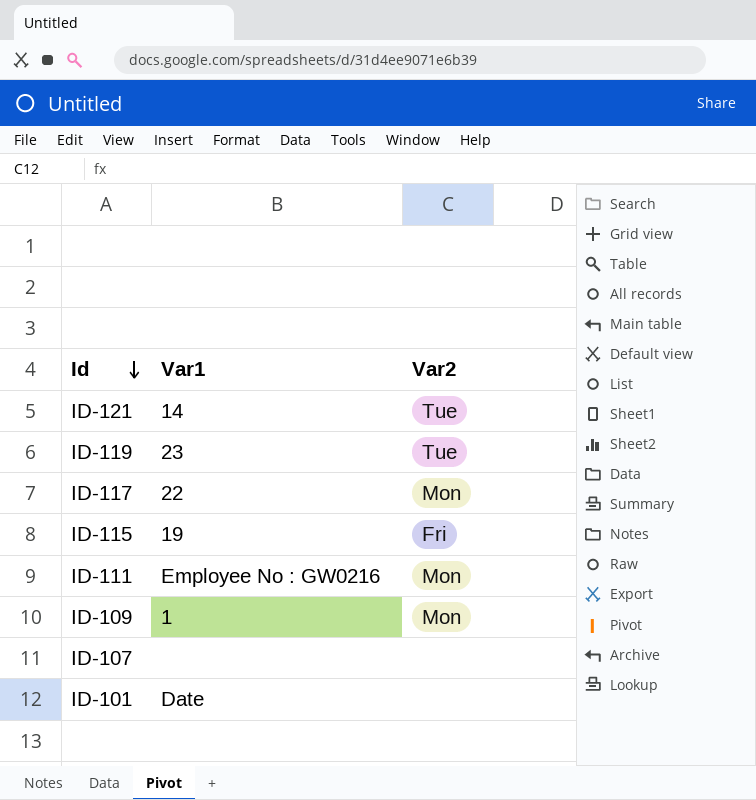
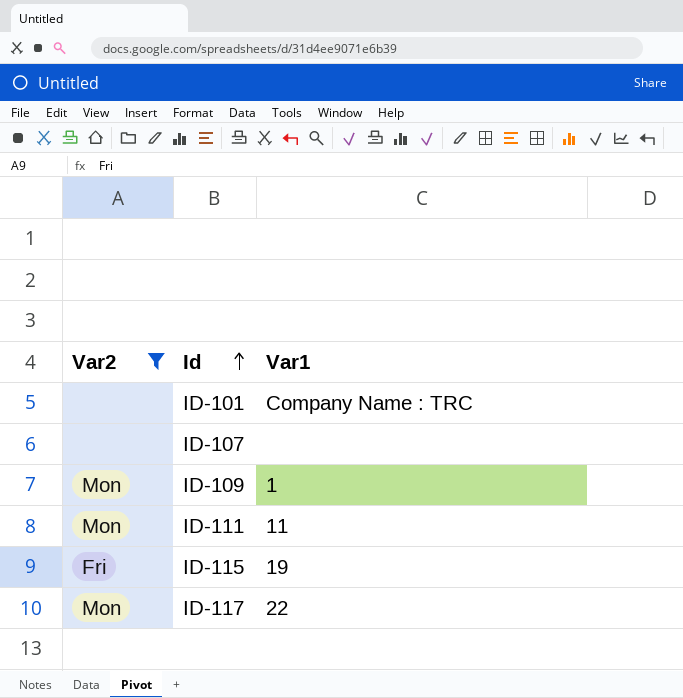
filter: none -> Var2 != Tue
row order: Id descending -> Id ascending
column Var2 | position: 3 -> 1
ID-101 | Var1: Date -> Company Name : TRC
ID-111 | Var1: Employee No : GW0216 -> 11

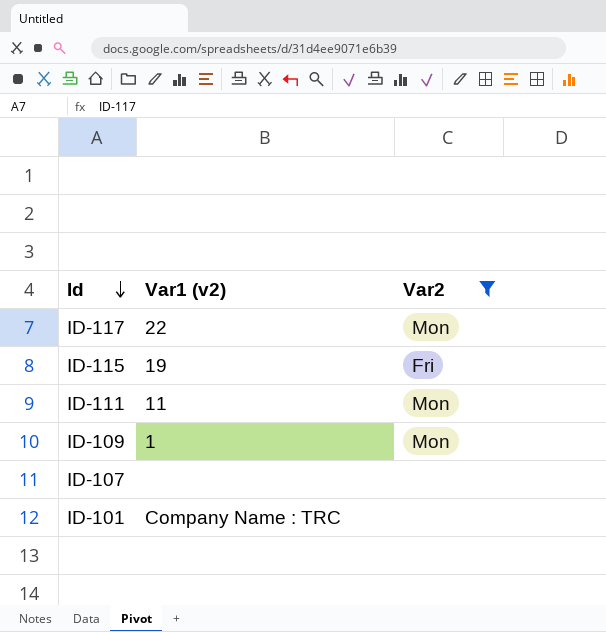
row order: Id ascending -> Id descending
column name: Var1 -> Var1 (v2)
column Var2 | position: 1 -> 3

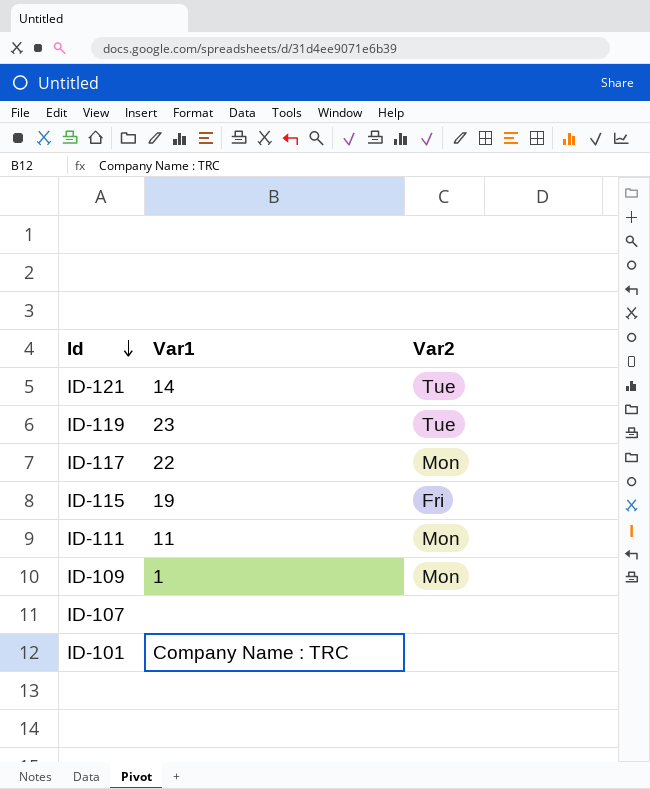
filter: Var2 != Tue -> none
column name: Var1 (v2) -> Var1

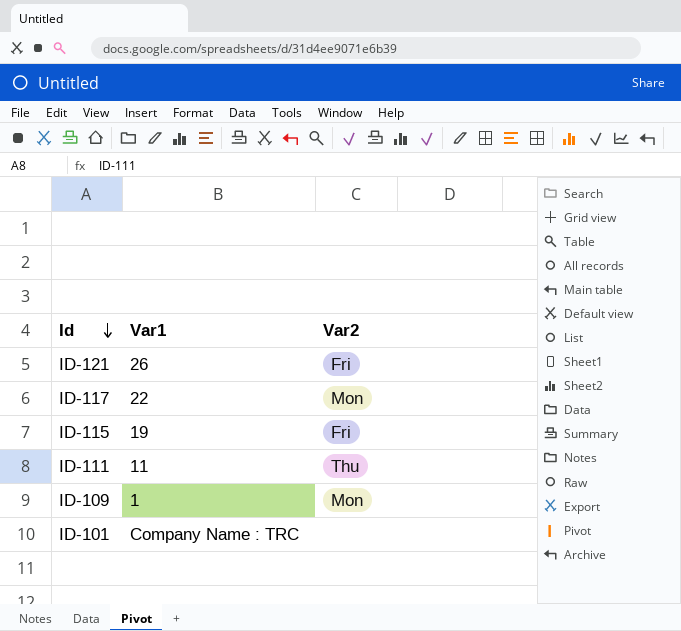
row ID-119: 23 | Tue -> none
row ID-107: none | none -> none
ID-121 | Var1: 14 -> 26
ID-121 | Var2: Tue -> Fri
ID-111 | Var2: Mon -> Thu

